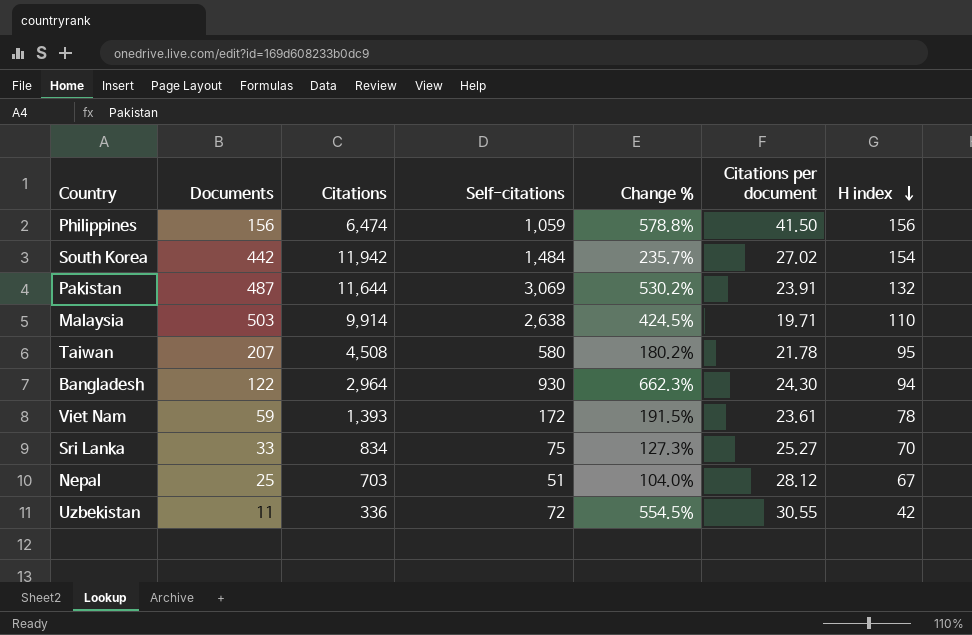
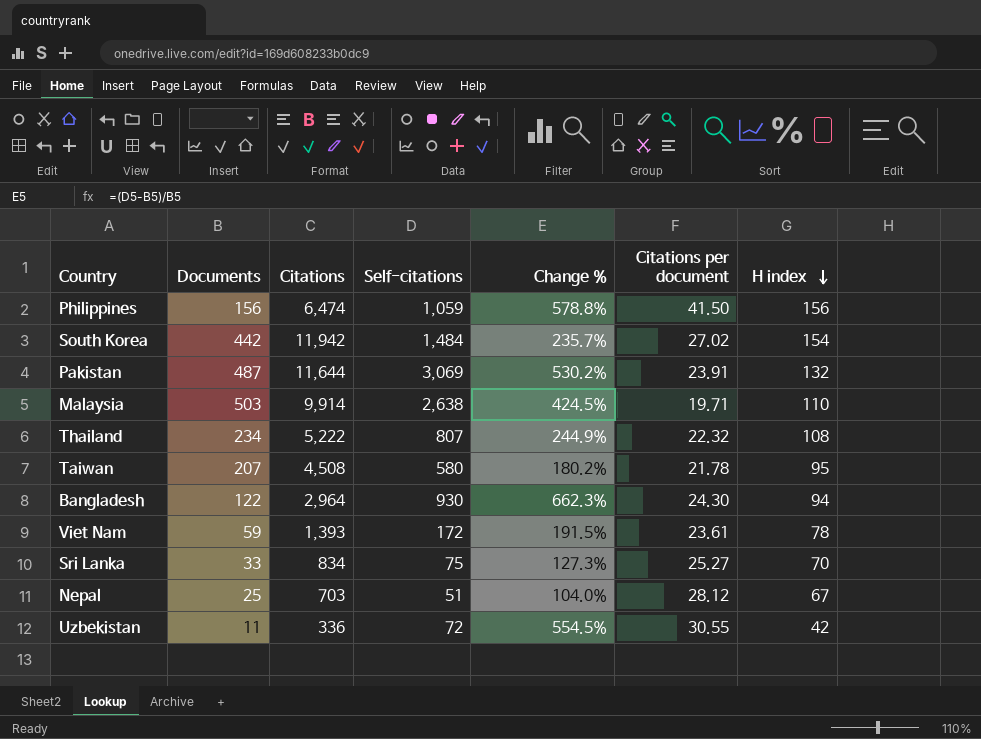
row Thailand: none -> 234 | 5,222 | 807 | 244.9% | 22.32 | 108

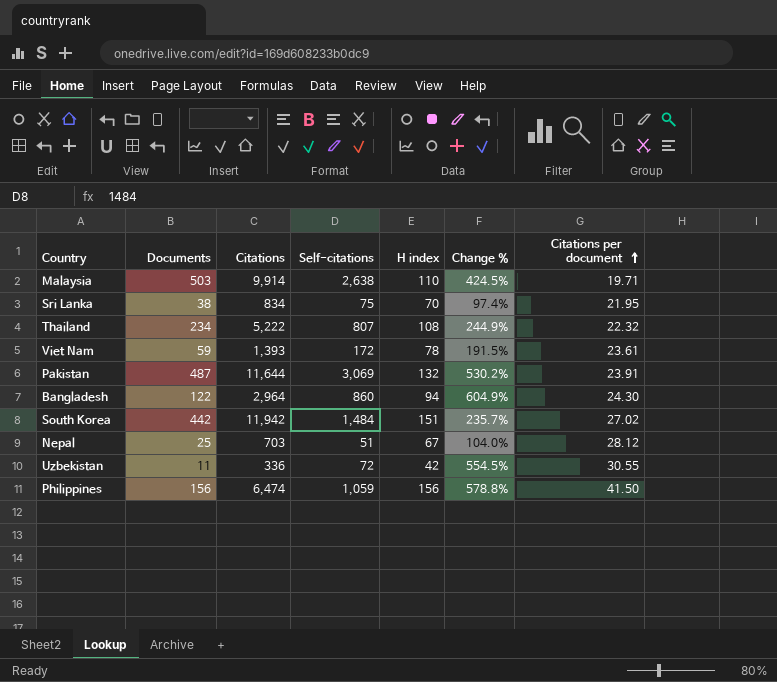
row order: H index descending -> Citations per document ascending
column H index | position: 7 -> 5
row Taiwan: 207 | 4,508 | 580 | 180.2% | 21.78 | 95 -> none
Sri Lanka | Documents: 33 -> 38
Sri Lanka | Change %: 127.3% -> 97.4%
Sri Lanka | Citations per document: 25.27 -> 21.95
Bangladesh | Self-citations: 930 -> 860
Bangladesh | Change %: 662.3% -> 604.9%
South Korea | H index: 154 -> 151

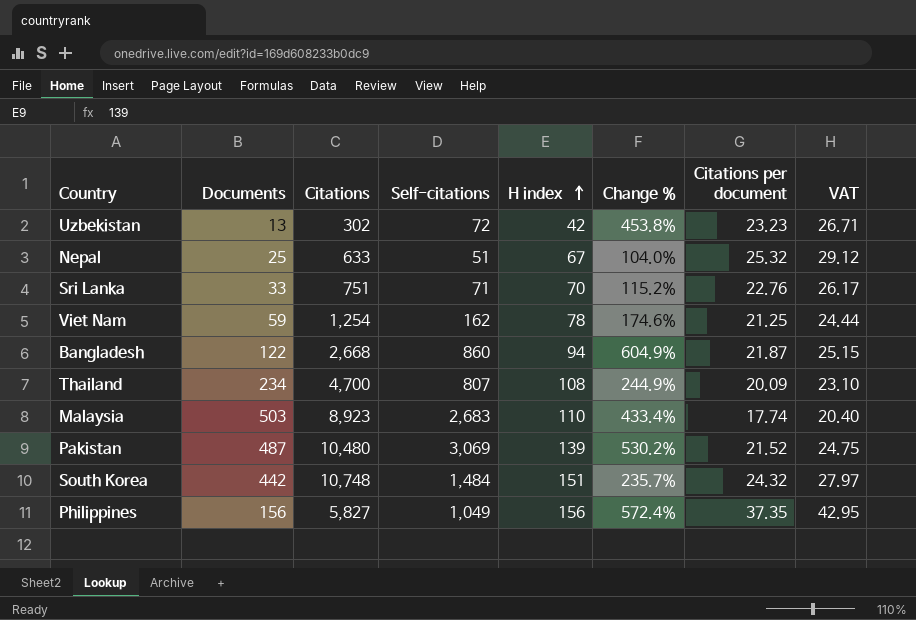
row order: Citations per document ascending -> H index ascending
column VAT | formula: none -> [Citations per document] * 1.15
Uzbekistan | Documents: 11 -> 13
Uzbekistan | Citations: 336 -> 302
Uzbekistan | Change %: 554.5% -> 453.8%
Uzbekistan | Citations per document: 30.55 -> 23.23
Nepal | Citations: 703 -> 633
Nepal | Citations per document: 28.12 -> 25.32
Sri Lanka | Documents: 38 -> 33
Sri Lanka | Citations: 834 -> 751
Sri Lanka | Self-citations: 75 -> 71
Sri Lanka | Change %: 97.4% -> 115.2%
Sri Lanka | Citations per document: 21.95 -> 22.76
Viet Nam | Citations: 1,393 -> 1,254
Viet Nam | Self-citations: 172 -> 162
Viet Nam | Change %: 191.5% -> 174.6%
Viet Nam | Citations per document: 23.61 -> 21.25
Bangladesh | Citations: 2,964 -> 2,668
Bangladesh | Citations per document: 24.30 -> 21.87
Thailand | Citations: 5,222 -> 4,700
Thailand | Citations per document: 22.32 -> 20.09
Malaysia | Citations: 9,914 -> 8,923
Malaysia | Self-citations: 2,638 -> 2,683
Malaysia | Change %: 424.5% -> 433.4%
Malaysia | Citations per document: 19.71 -> 17.74
Pakistan | Citations: 11,644 -> 10,480
Pakistan | H index: 132 -> 139
Pakistan | Citations per document: 23.91 -> 21.52
South Korea | Citations: 11,942 -> 10,748
South Korea | Citations per document: 27.02 -> 24.32
Philippines | Citations: 6,474 -> 5,827
Philippines | Self-citations: 1,059 -> 1,049
Philippines | Change %: 578.8% -> 572.4%
Philippines | Citations per document: 41.50 -> 37.35

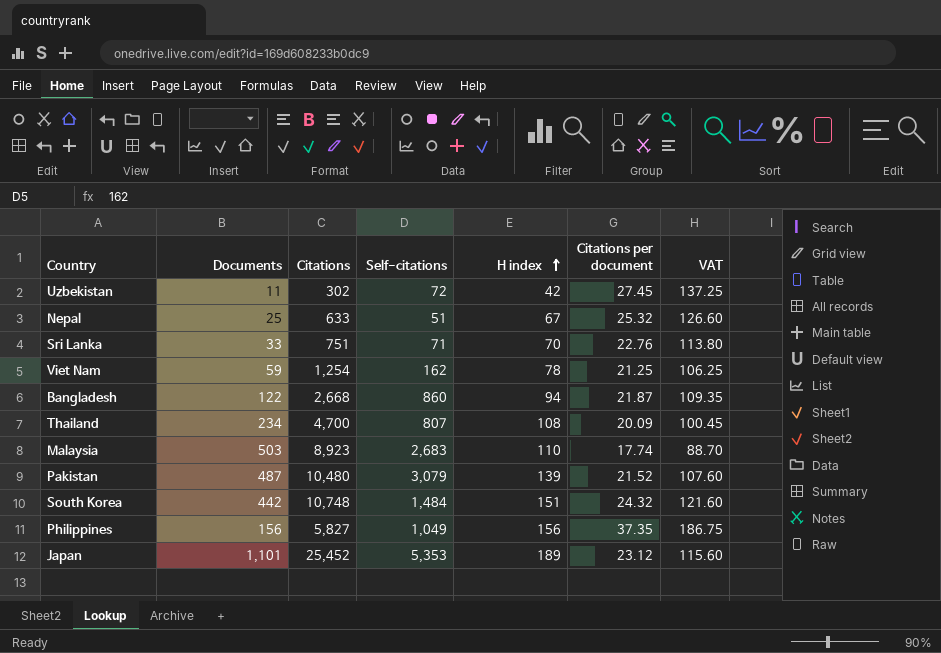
column Change % | formula: ([Self-citations] - [Documents]) / [Documents] -> none
column VAT | formula: [Citations per document] * 1.15 -> [Citations per document] * 5
Uzbekistan | Documents: 13 -> 11
Uzbekistan | Citations per document: 23.23 -> 27.45
Pakistan | Self-citations: 3,069 -> 3,079
row Japan: none -> 1,101 | 25,452 | 5,353 | 189 | 23.12 | 115.60

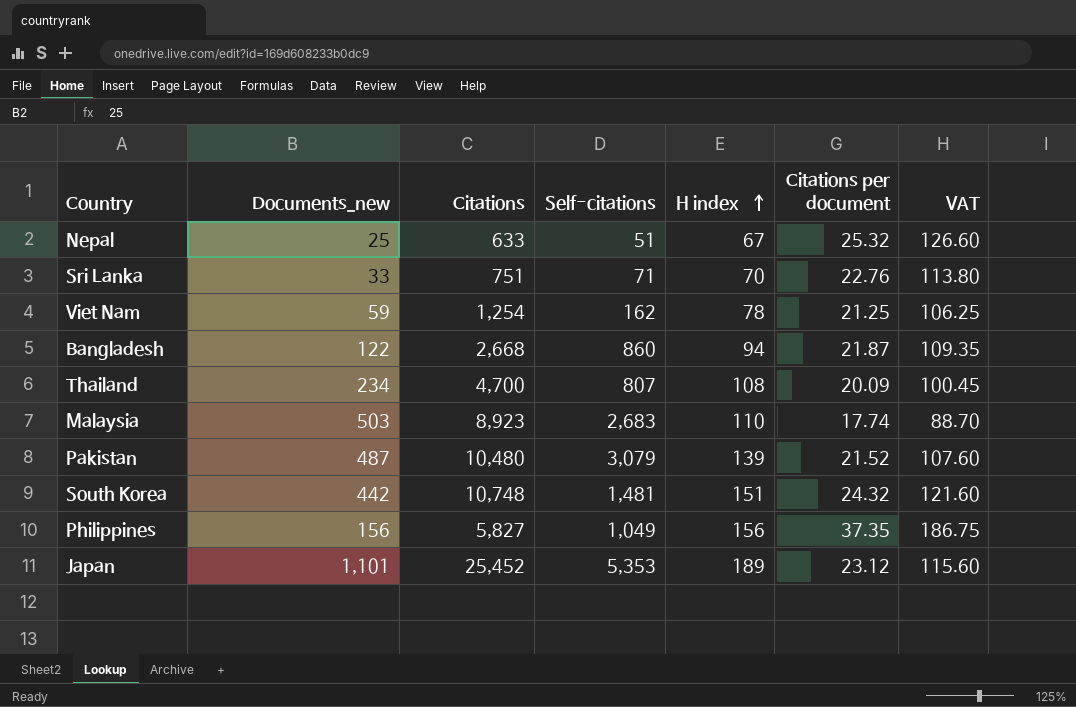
column name: Documents -> Documents_new
row Uzbekistan: 11 | 302 | 72 | 42 | 27.45 | 137.25 -> none
South Korea | Self-citations: 1,484 -> 1,481

